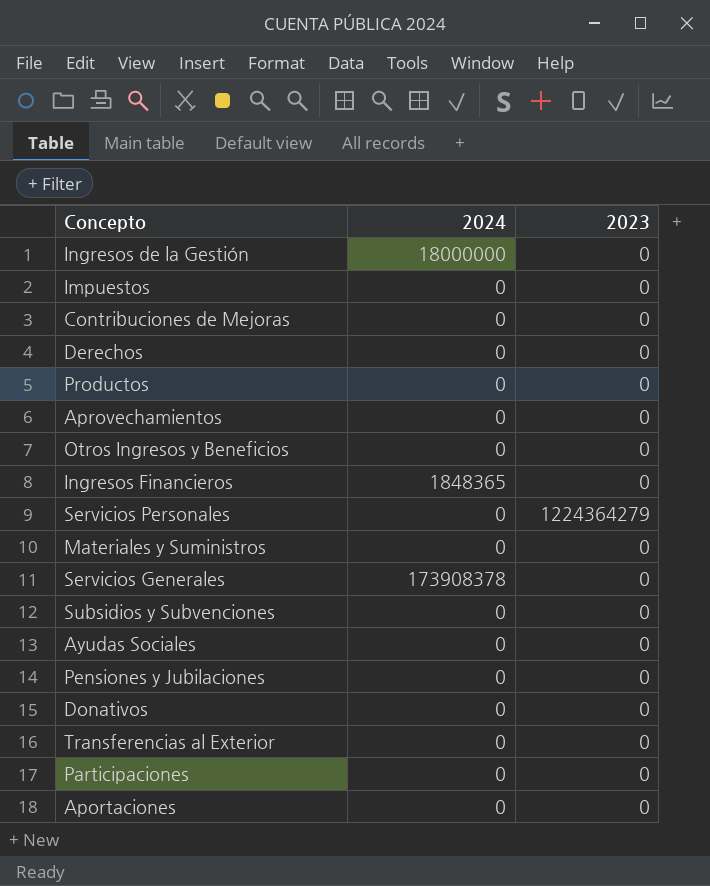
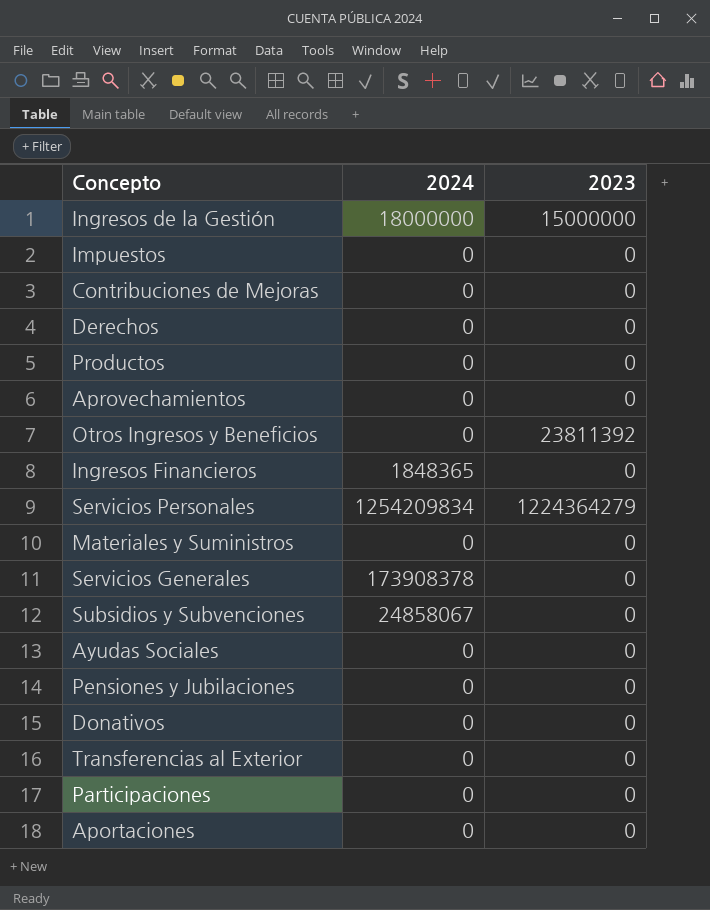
Ingresos de la Gestión | 2023: 0 -> 15000000
Otros Ingresos y Beneficios | 2023: 0 -> 23811392
Servicios Personales | 2024: 0 -> 1254209834
Subsidios y Subvenciones | 2024: 0 -> 24858067

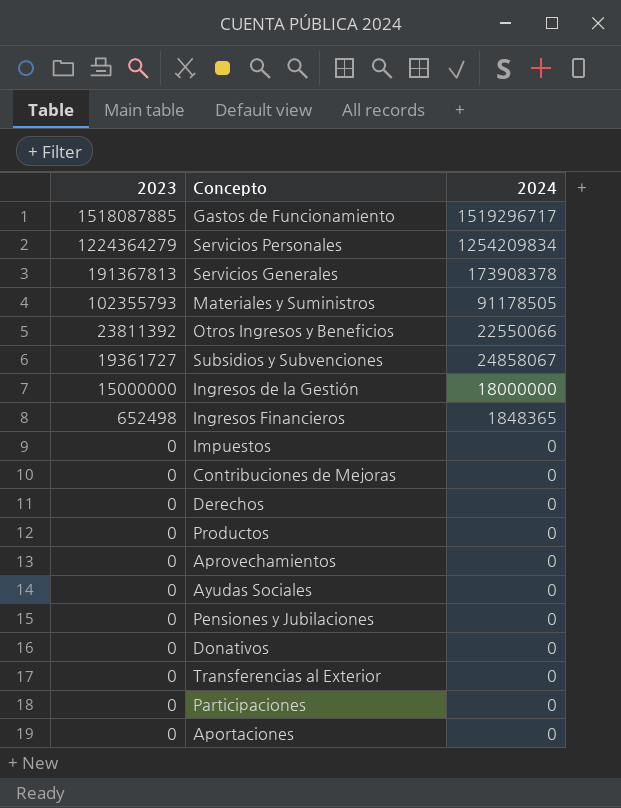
row order: none -> 2023 descending
column 2023 | position: 3 -> 1
row Gastos de Funcionamiento: none -> 1518087885 | 1519296717
Servicios Generales | 2023: 0 -> 191367813
Materiales y Suministros | 2023: 0 -> 102355793
Materiales y Suministros | 2024: 0 -> 91178505
Otros Ingresos y Beneficios | 2024: 0 -> 22550066
Subsidios y Subvenciones | 2023: 0 -> 19361727
Ingresos Financieros | 2023: 0 -> 652498

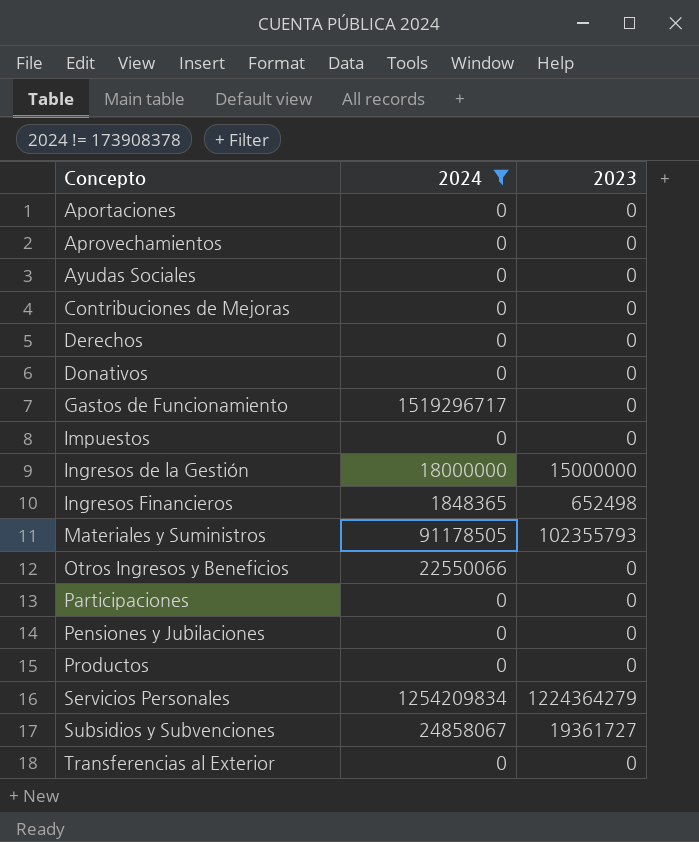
filter: none -> 2024 != 173908378
row order: 2023 descending -> Concepto ascending
column 2023 | position: 1 -> 3
Gastos de Funcionamiento | 2023: 1518087885 -> 0
Otros Ingresos y Beneficios | 2023: 23811392 -> 0

